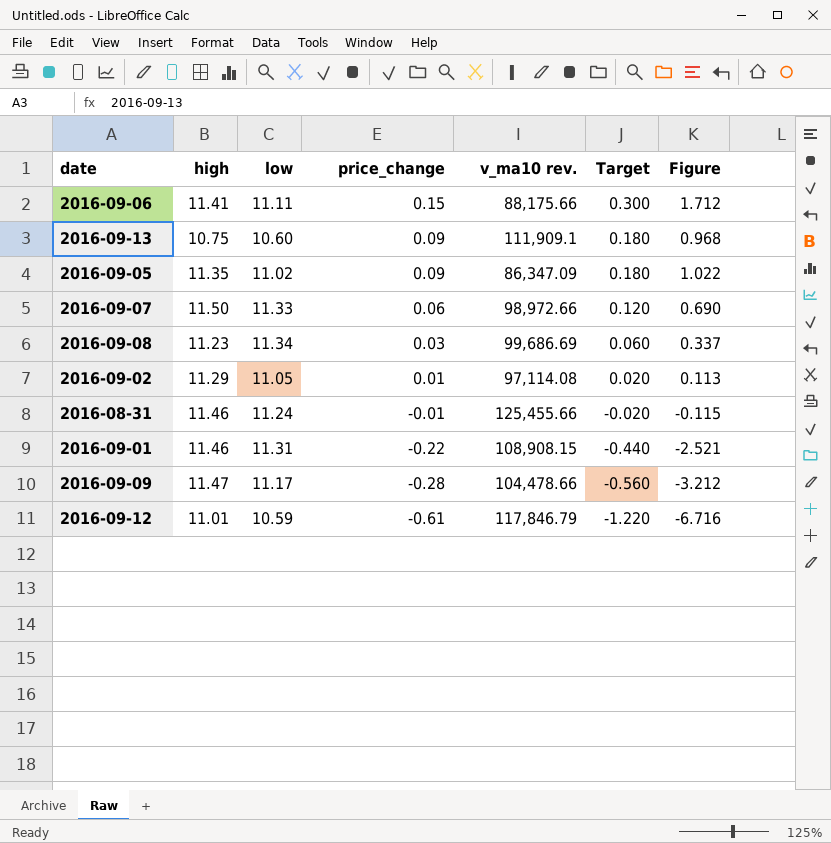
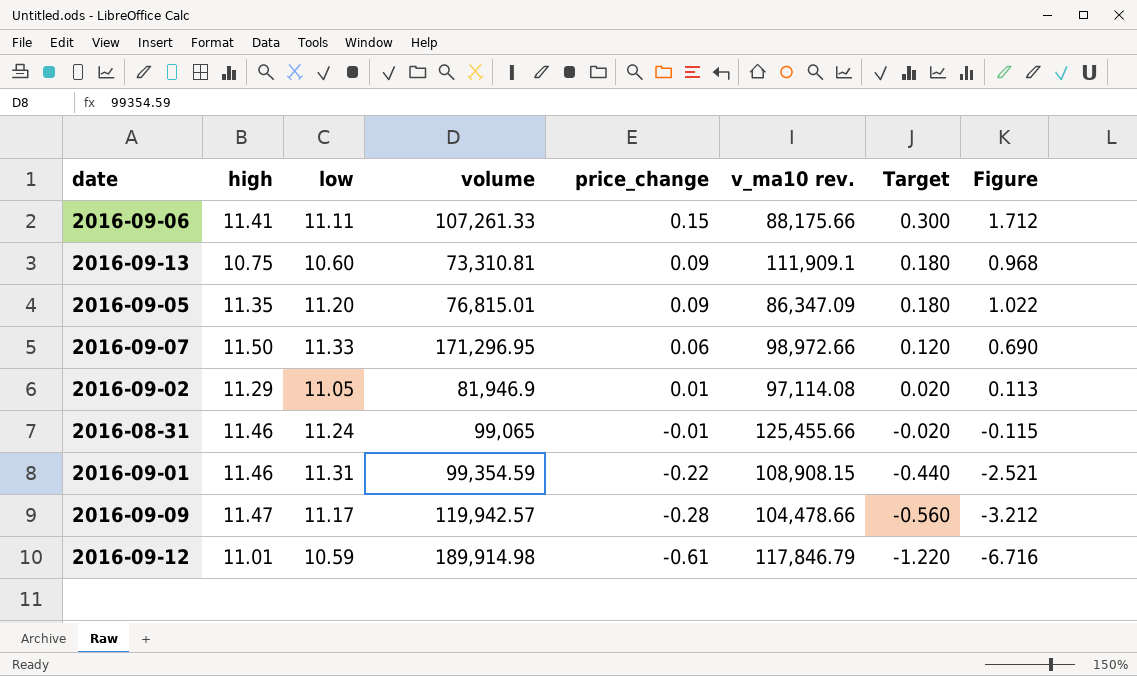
column volume | position: none -> 4
row 2016-09-08: 11.23 | 11.34 | 0.03 | 99,686.69 | 0.060 | 0.337 -> none
2016-09-05 | low: 11.02 -> 11.20

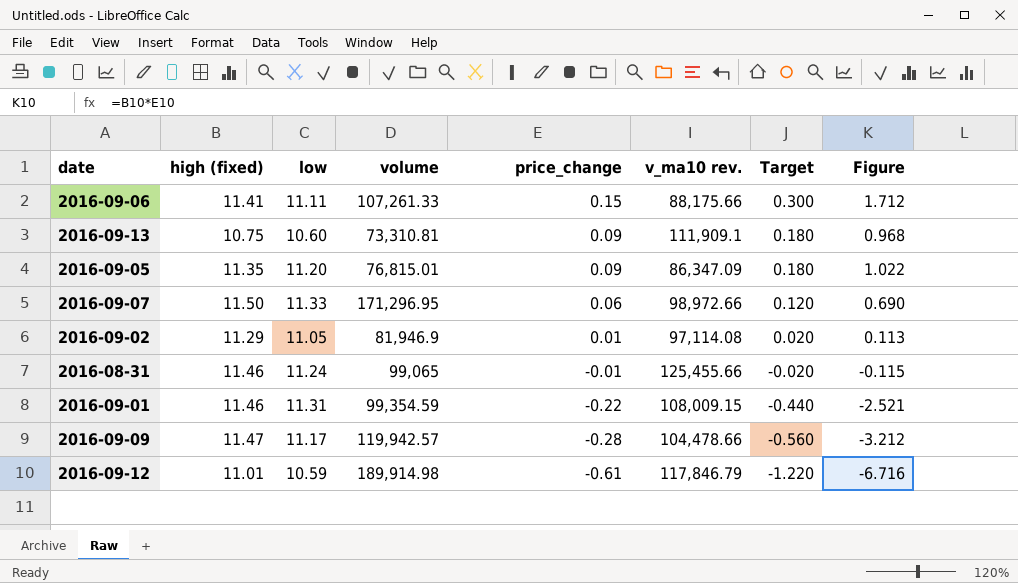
column name: high -> high (fixed)
2016-09-01 | v_ma10 rev.: 108,908.15 -> 108,009.15

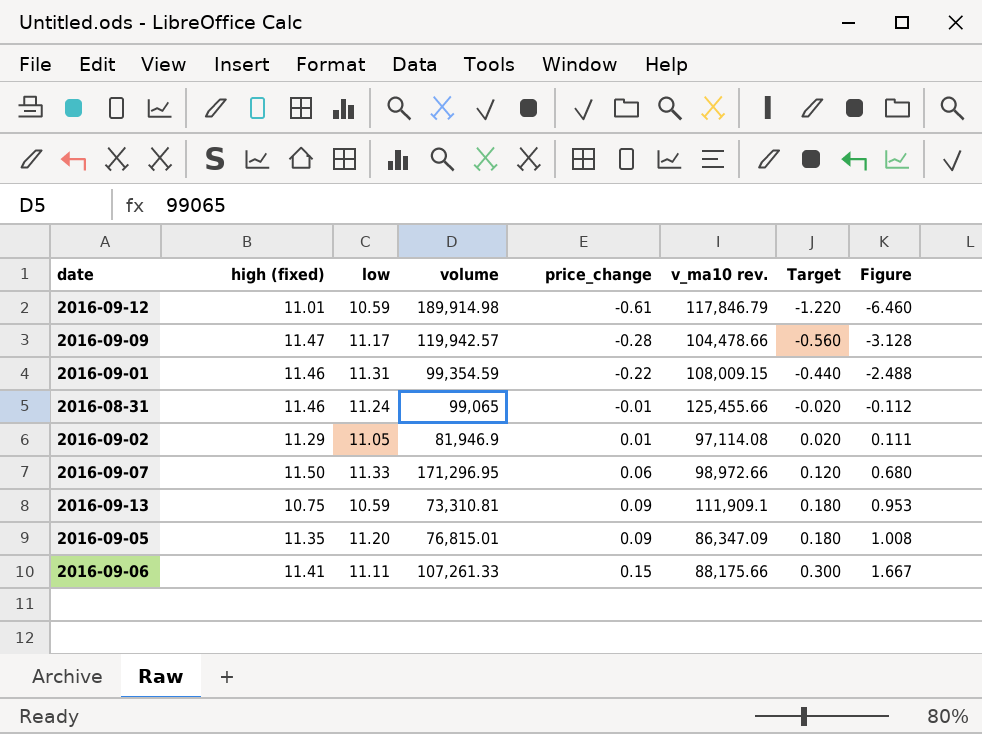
row order: price_change descending -> price_change ascending
column Figure | formula: [high (fixed)] * [price_change] -> [low] * [price_change]
2016-09-13 | low: 10.60 -> 10.59

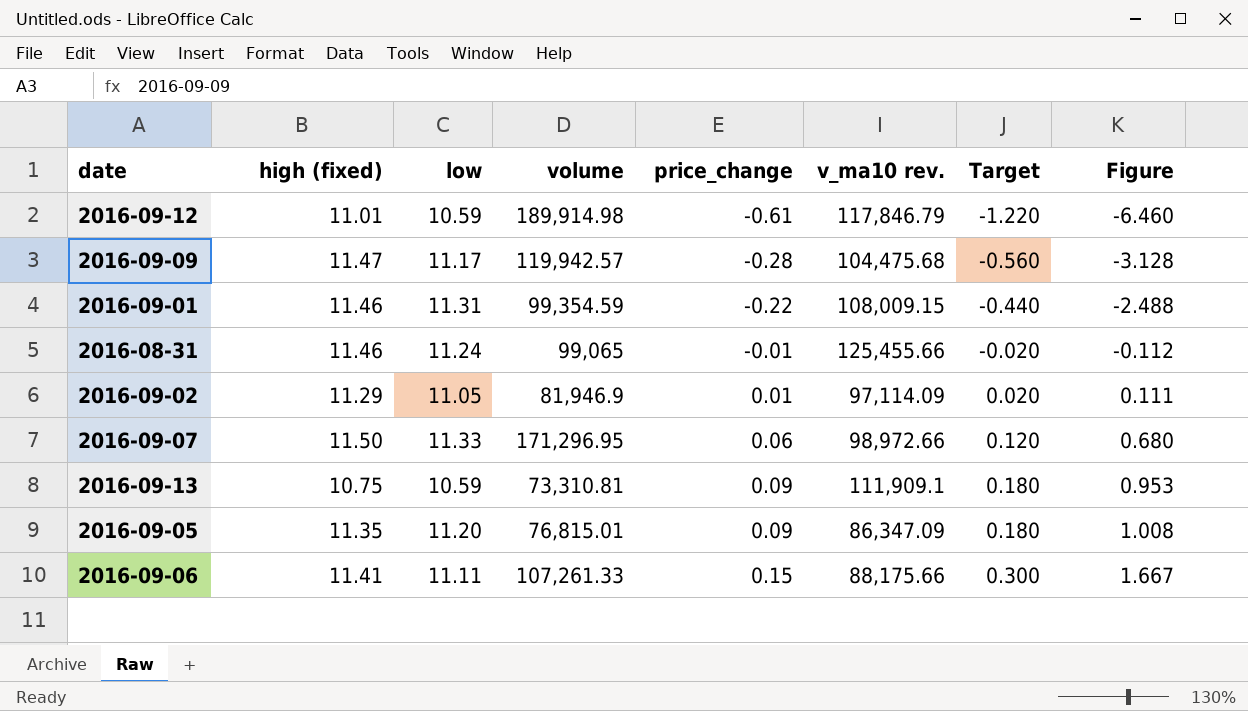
2016-09-09 | v_ma10 rev.: 104,478.66 -> 104,475.68
2016-09-02 | v_ma10 rev.: 97,114.08 -> 97,114.09

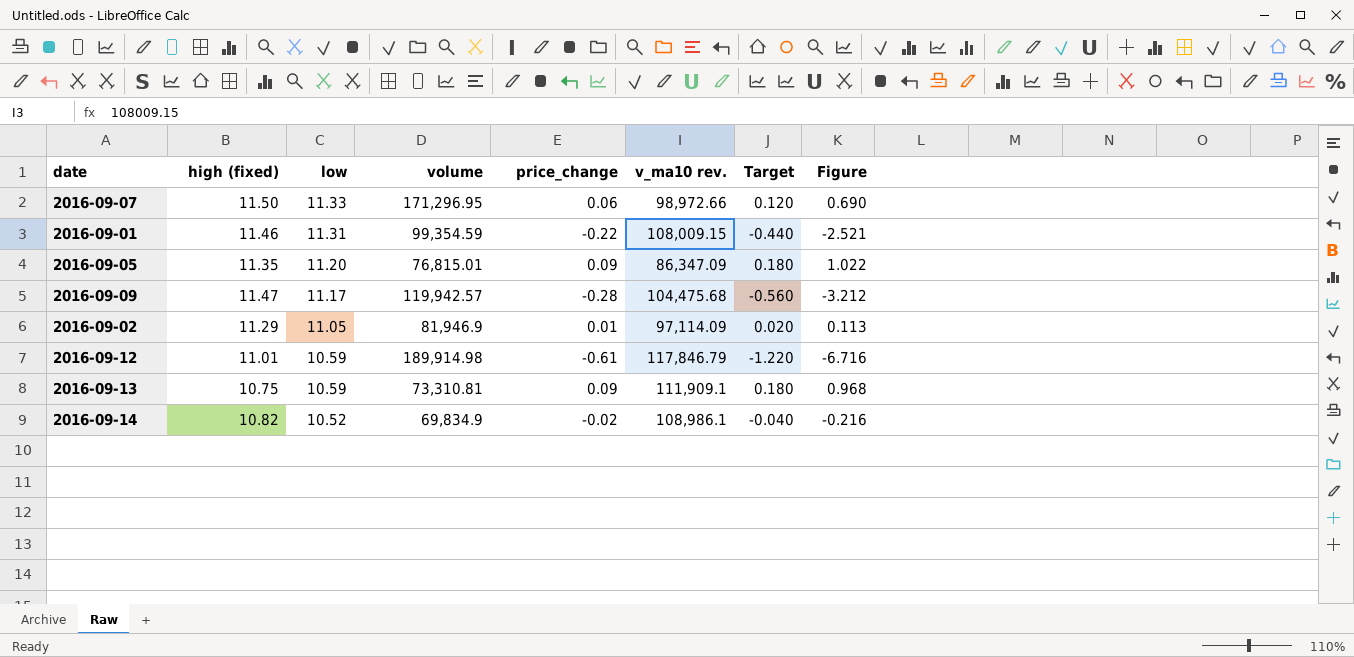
row order: price_change ascending -> low descending
column Figure | formula: [low] * [price_change] -> [high (fixed)] * [price_change]
row 2016-08-31: 11.46 | 11.24 | 99,065 | -0.01 | 125,455.66 | -0.020 | -0.112 -> none
row 2016-09-06: 11.41 | 11.11 | 107,261.33 | 0.15 | 88,175.66 | 0.300 | 1.667 -> none
row 2016-09-14: none -> 10.82 | 10.52 | 69,834.9 | -0.02 | 108,986.1 | -0.040 | -0.216

